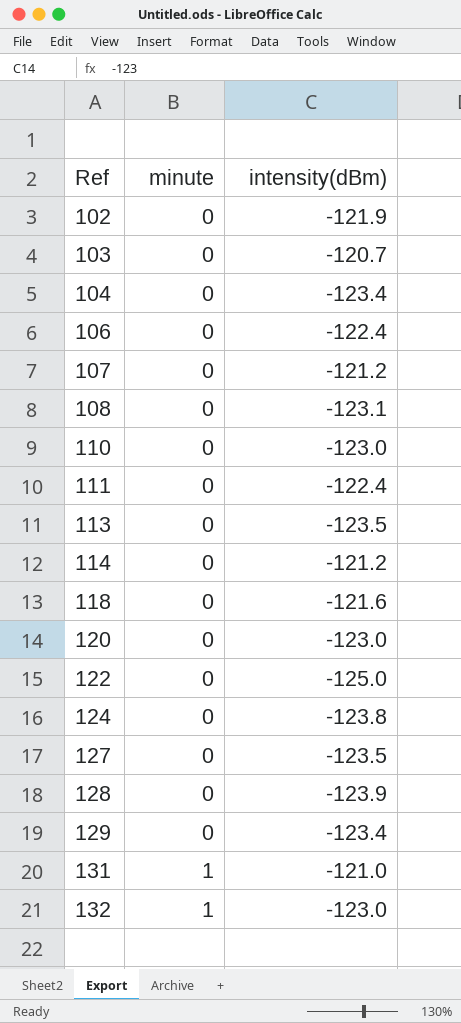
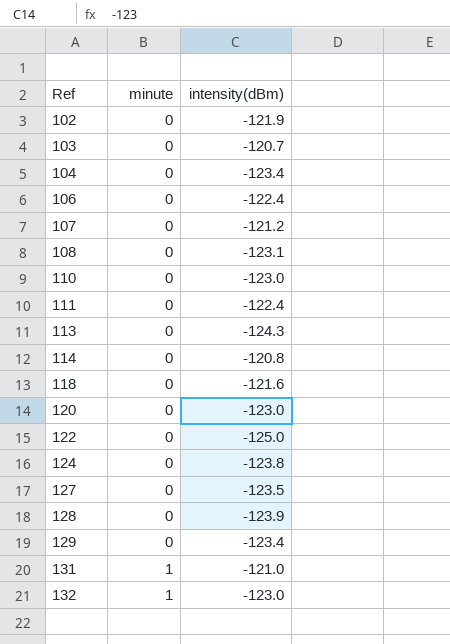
113 | intensity(dBm): -123.5 -> -124.3
114 | intensity(dBm): -121.2 -> -120.8

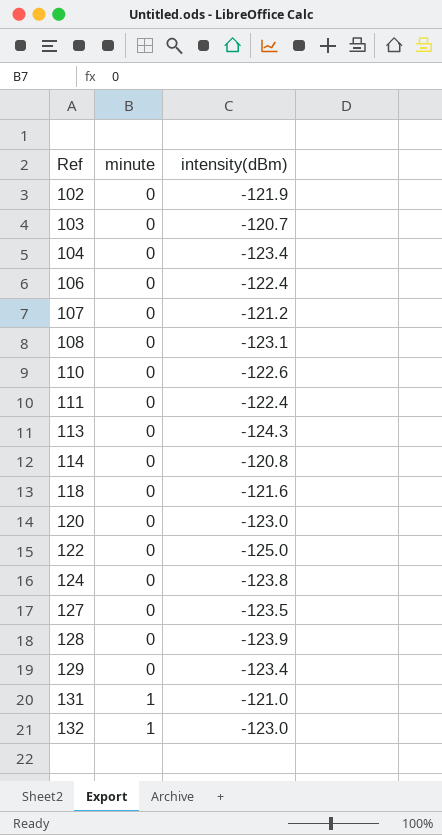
110 | intensity(dBm): -123.0 -> -122.6

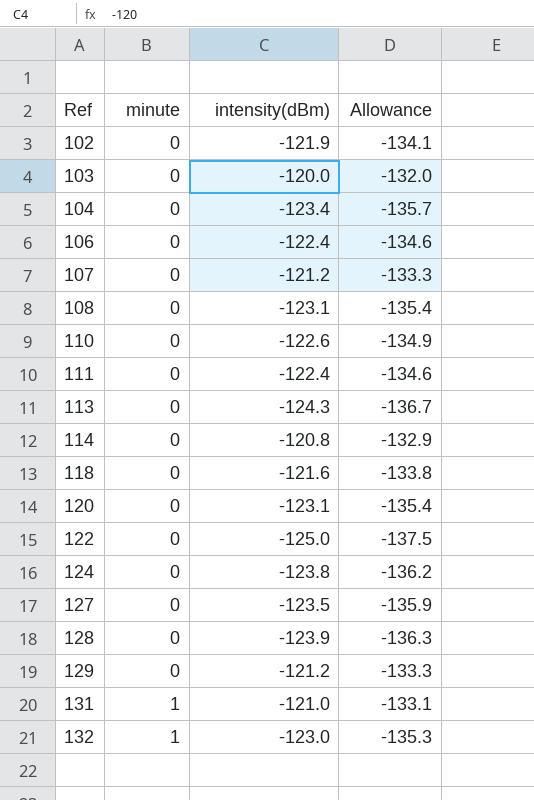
column Allowance | formula: none -> [intensity(dBm)] * 1.1
103 | intensity(dBm): -120.7 -> -120.0
120 | intensity(dBm): -123.0 -> -123.1
129 | intensity(dBm): -123.4 -> -121.2

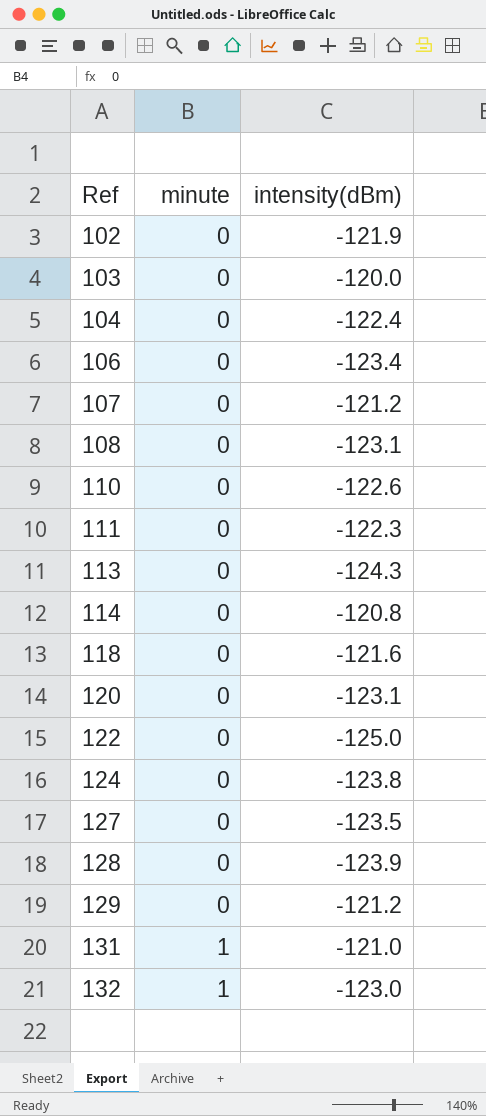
column Allowance | formula: [intensity(dBm)] * 1.1 -> none
104 | intensity(dBm): -123.4 -> -122.4
106 | intensity(dBm): -122.4 -> -123.4
111 | intensity(dBm): -122.4 -> -122.3

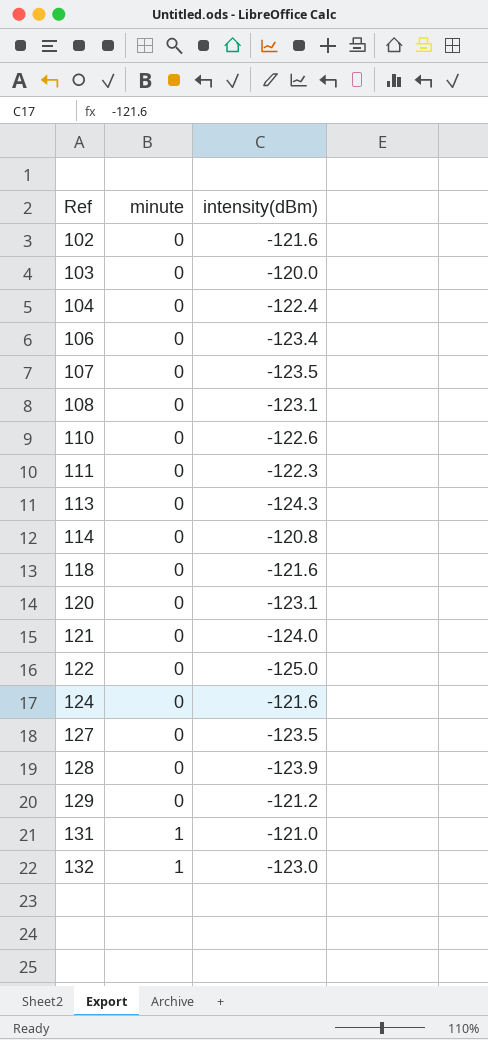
102 | intensity(dBm): -121.9 -> -121.6
107 | intensity(dBm): -121.2 -> -123.5
row 121: none -> 0 | -124.0
124 | intensity(dBm): -123.8 -> -121.6

